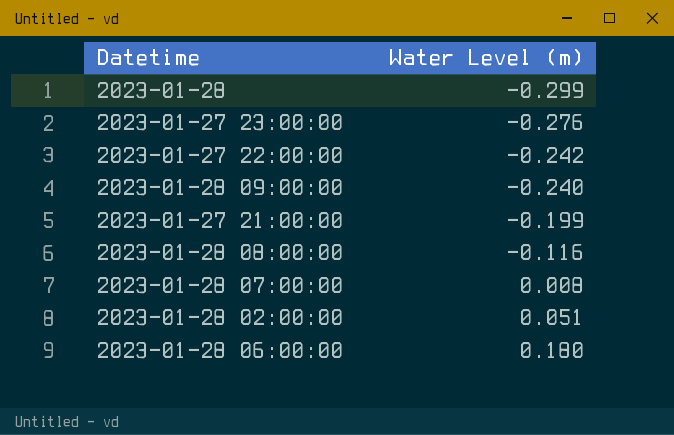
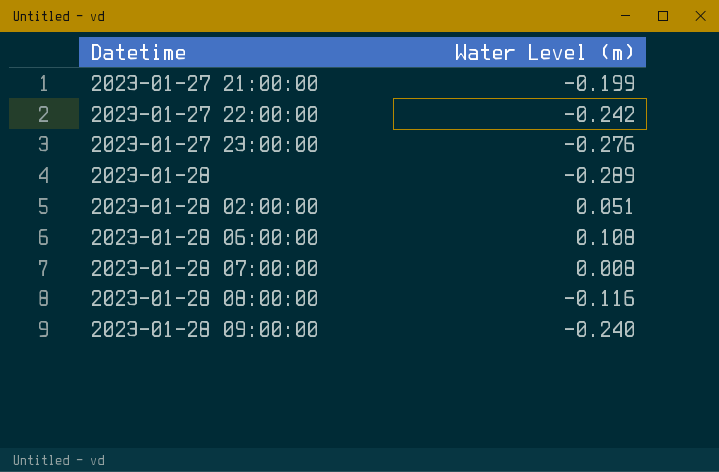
row order: Water Level (m) ascending -> Datetime ascending
2023-01-28 | Water Level (m): -0.299 -> -0.289
2023-01-28 06:00:00 | Water Level (m): 0.180 -> 0.108

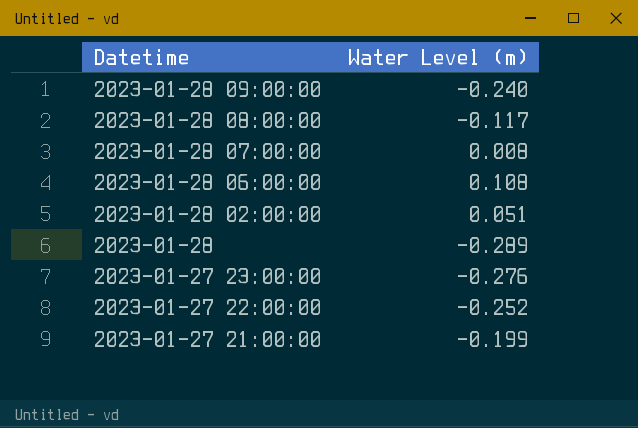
row order: Datetime ascending -> Datetime descending
2023-01-28 08:00:00 | Water Level (m): -0.116 -> -0.117
2023-01-27 22:00:00 | Water Level (m): -0.242 -> -0.252

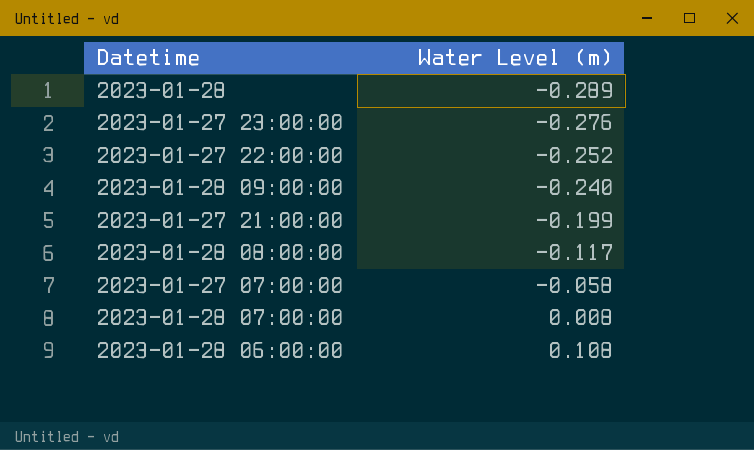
row order: Datetime descending -> Water Level (m) ascending
row 2023-01-28 02:00:00: 0.051 -> none
row 2023-01-27 07:00:00: none -> -0.058

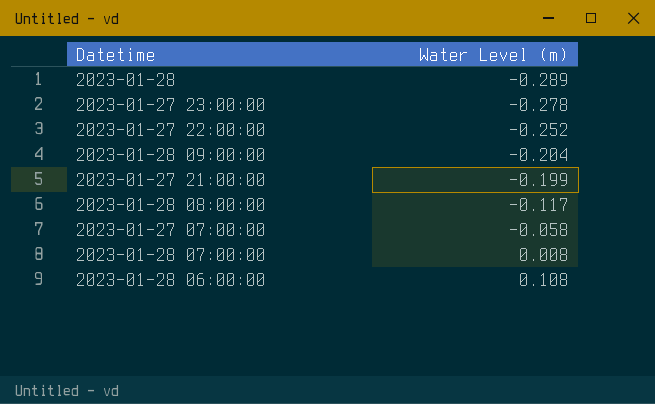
2023-01-27 23:00:00 | Water Level (m): -0.276 -> -0.278
2023-01-28 09:00:00 | Water Level (m): -0.240 -> -0.204

